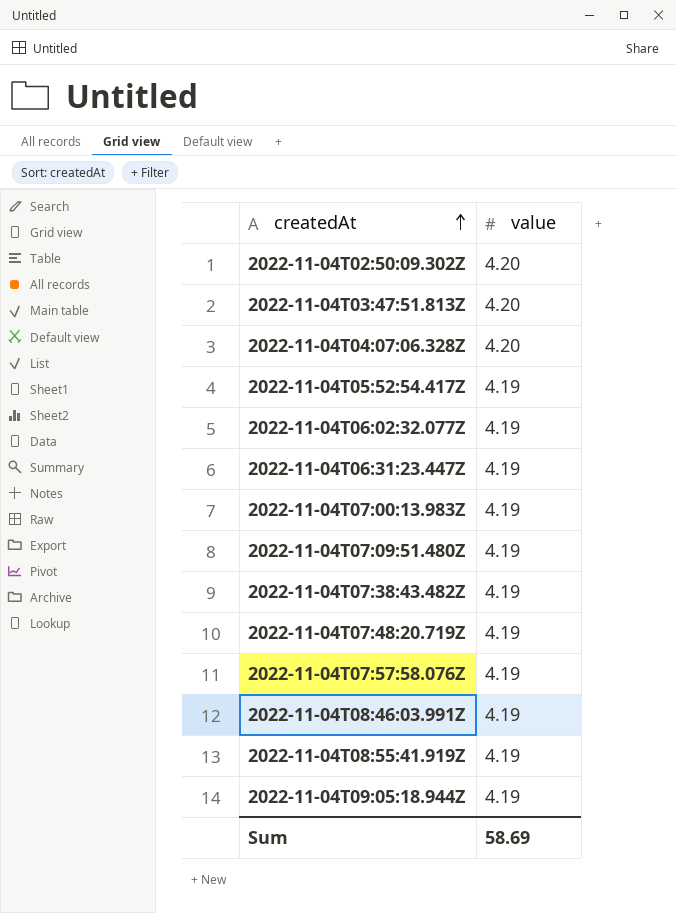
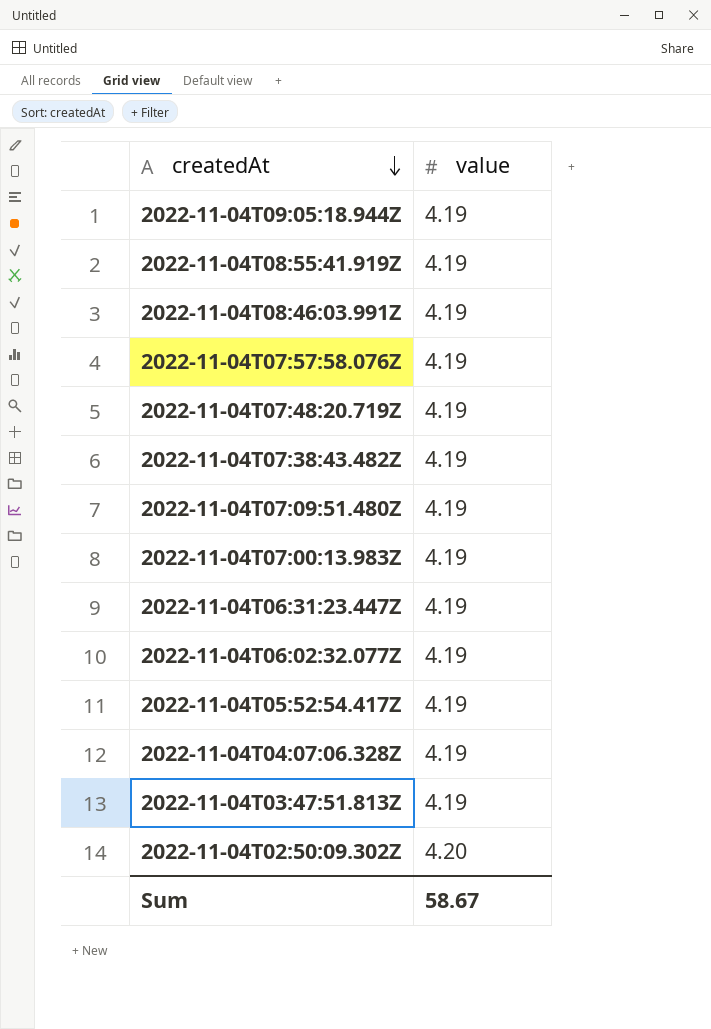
row order: createdAt ascending -> createdAt descending
2022-11-04T04:07:06.328Z | value: 4.20 -> 4.19
2022-11-04T03:47:51.813Z | value: 4.20 -> 4.19
Sum | value: 58.69 -> 58.67

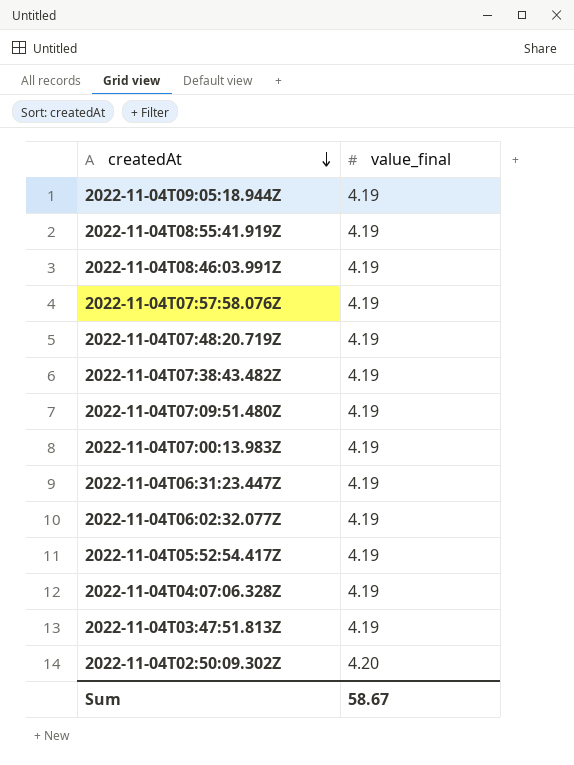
column name: value -> value_final

